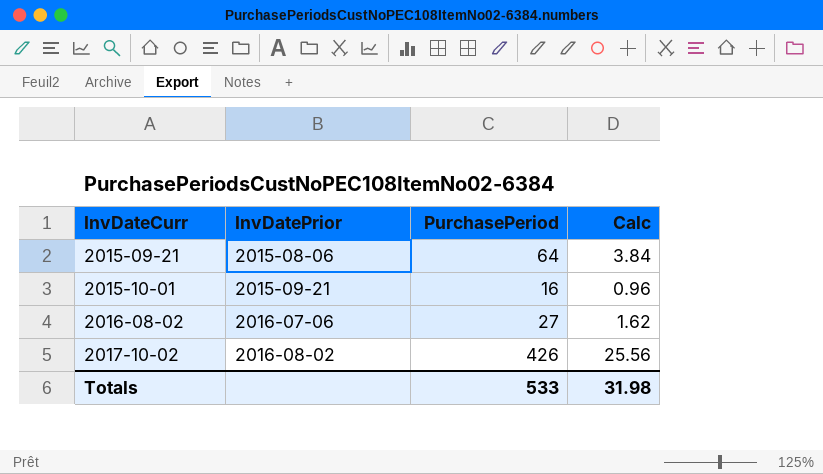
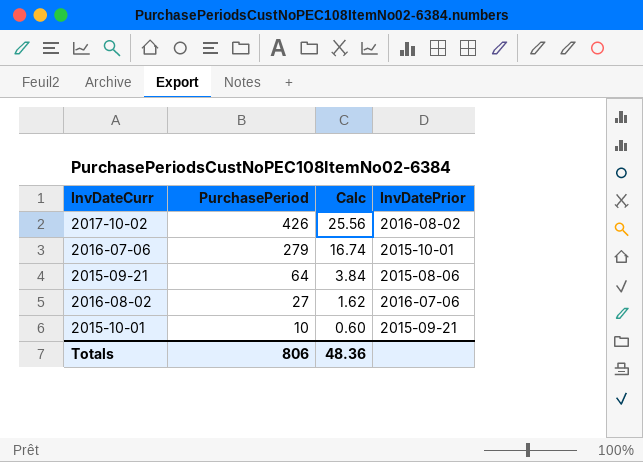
row order: InvDateCurr ascending -> PurchasePeriod descending
column InvDatePrior | position: 2 -> 4
row 2016-07-06: none -> 279 | 16.74 | 2015-10-01
2015-10-01 | PurchasePeriod: 16 -> 10
2015-10-01 | Calc: 0.96 -> 0.60
Totals | PurchasePeriod: 533 -> 806
Totals | Calc: 31.98 -> 48.36

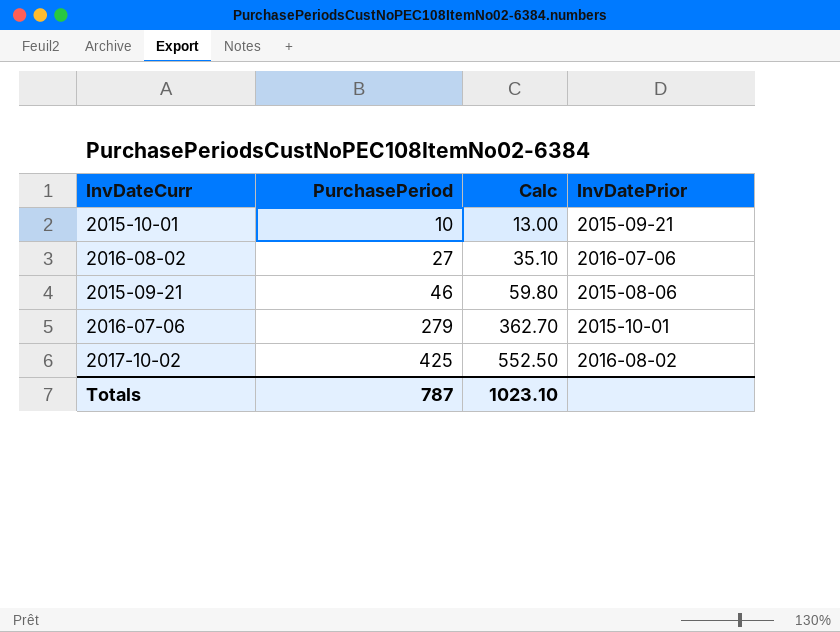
row order: PurchasePeriod descending -> PurchasePeriod ascending
column Calc | formula: [PurchasePeriod] * 0.06 -> [PurchasePeriod] * 1.3
2015-09-21 | PurchasePeriod: 64 -> 46
2017-10-02 | PurchasePeriod: 426 -> 425
Totals | PurchasePeriod: 806 -> 787
Totals | Calc: 48.36 -> 1023.10

